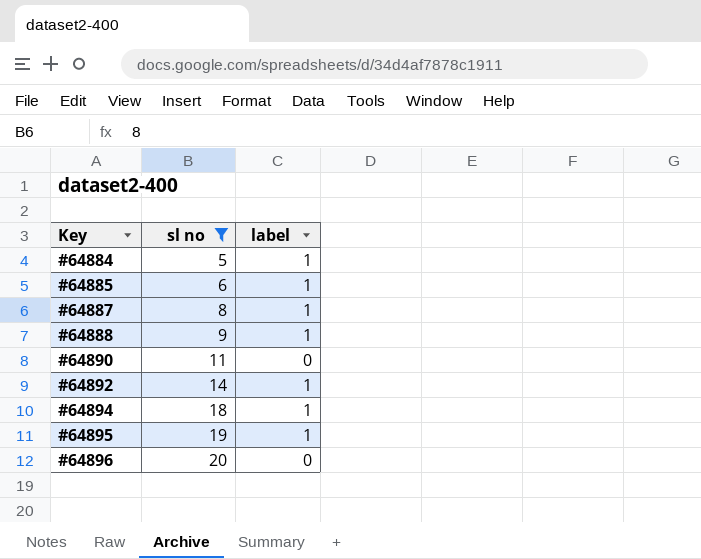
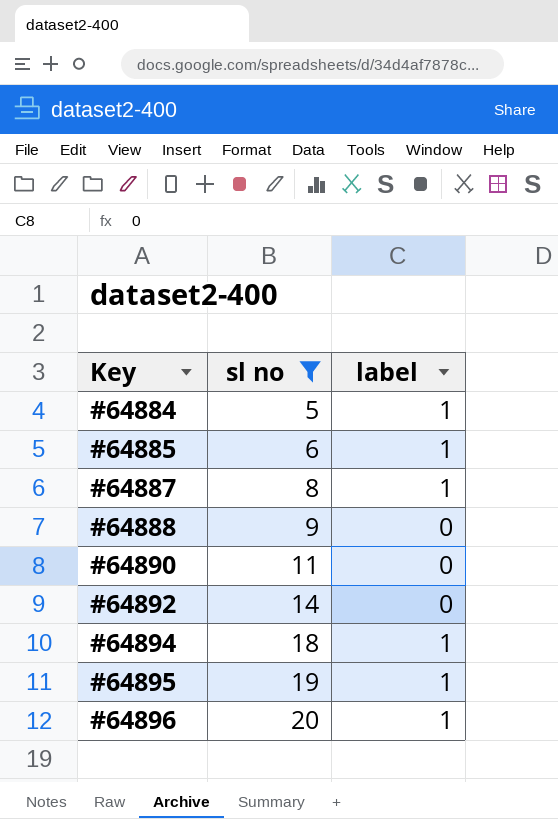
#64888 | label: 1 -> 0
#64892 | label: 1 -> 0
#64896 | label: 0 -> 1

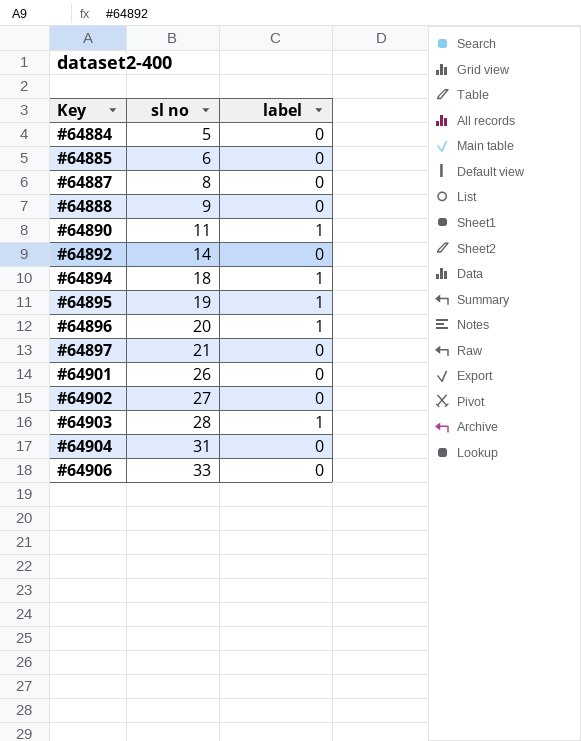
filter: sl no <= 20 -> none
#64884 | label: 1 -> 0
#64885 | label: 1 -> 0
#64887 | label: 1 -> 0
#64890 | label: 0 -> 1

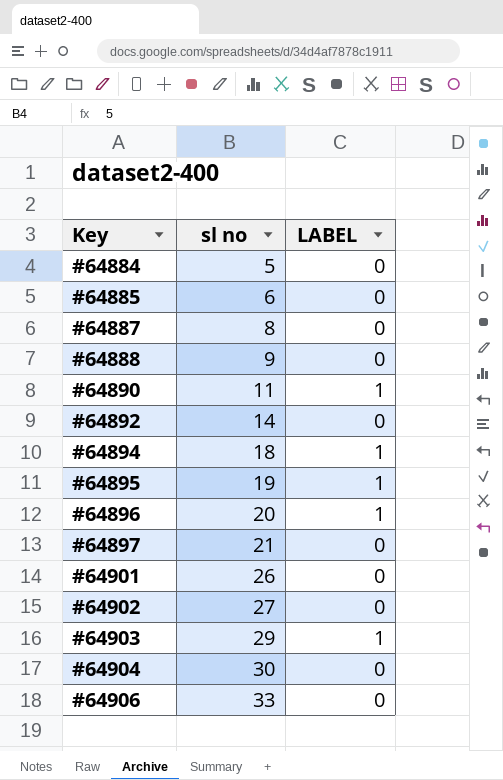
column name: label -> LABEL
#64903 | sl no: 28 -> 29
#64904 | sl no: 31 -> 30

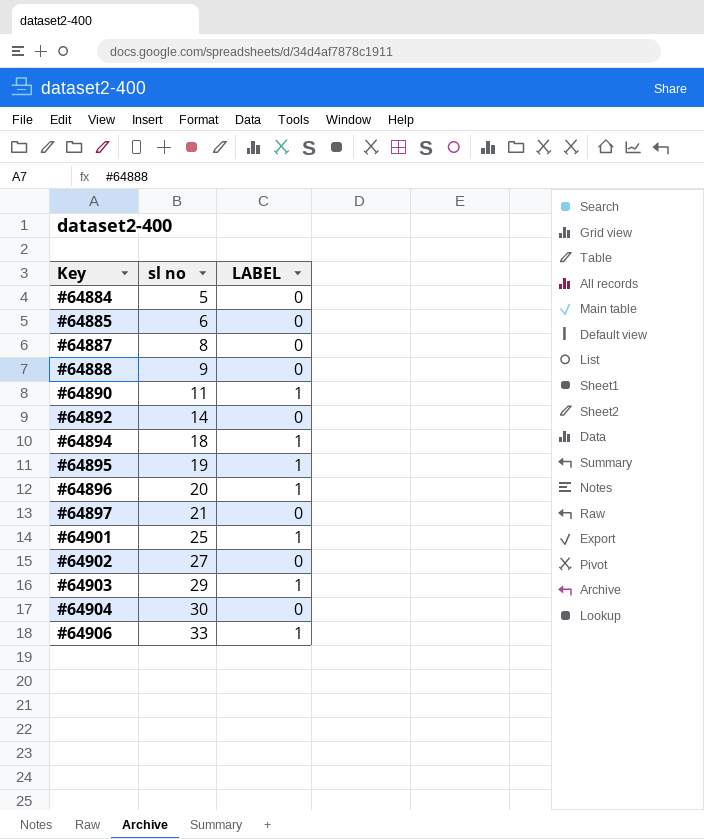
#64901 | sl no: 26 -> 25
#64901 | LABEL: 0 -> 1
#64906 | LABEL: 0 -> 1

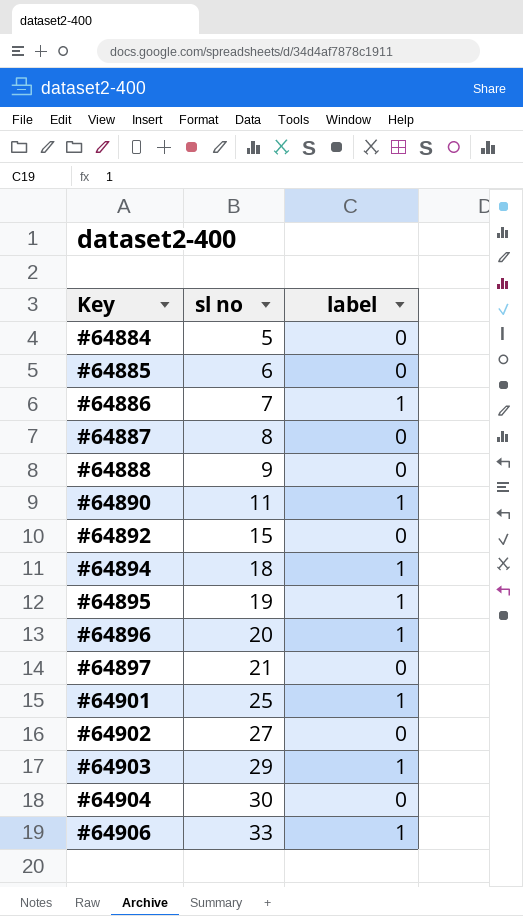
column name: LABEL -> label
row #64886: none -> 7 | 1
#64892 | sl no: 14 -> 15

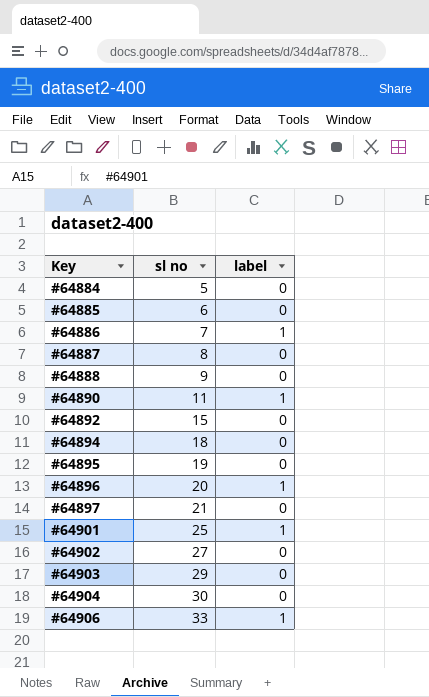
#64894 | label: 1 -> 0
#64895 | label: 1 -> 0
#64903 | label: 1 -> 0

